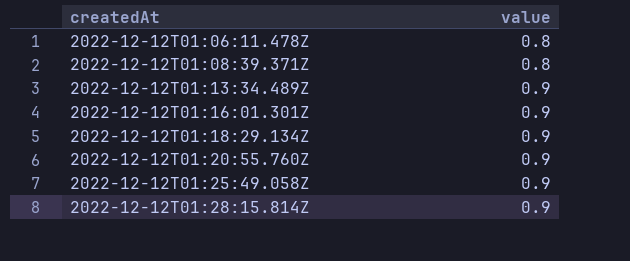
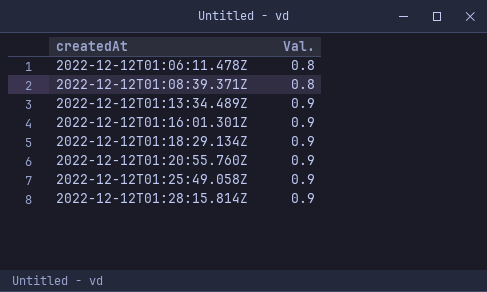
column name: value -> Val.

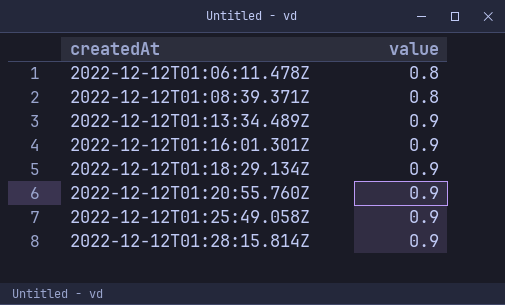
column name: Val. -> value

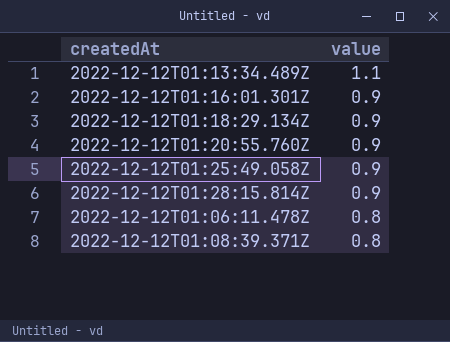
row order: createdAt ascending -> value descending
2022-12-12T01:13:34.489Z | value: 0.9 -> 1.1

